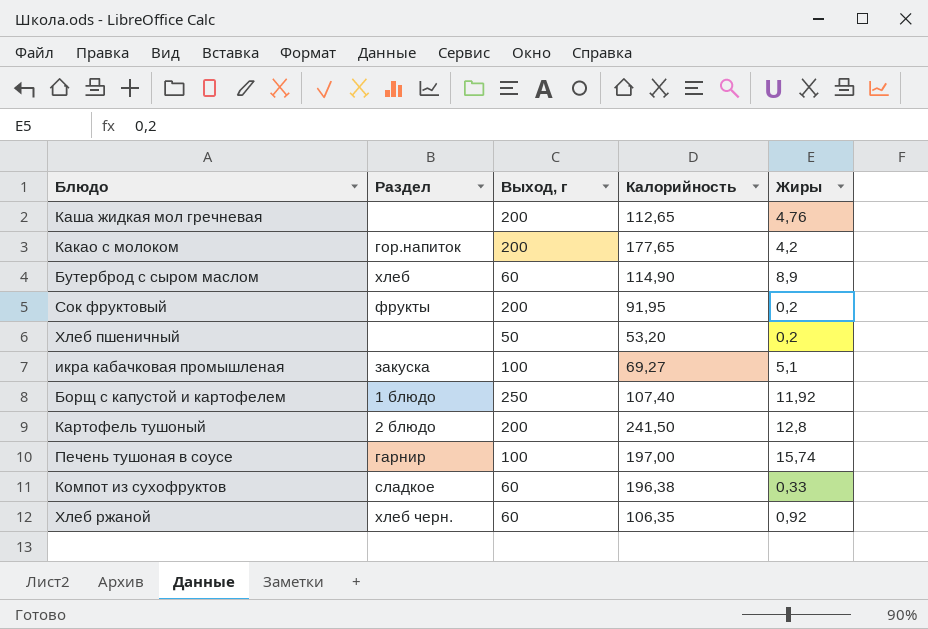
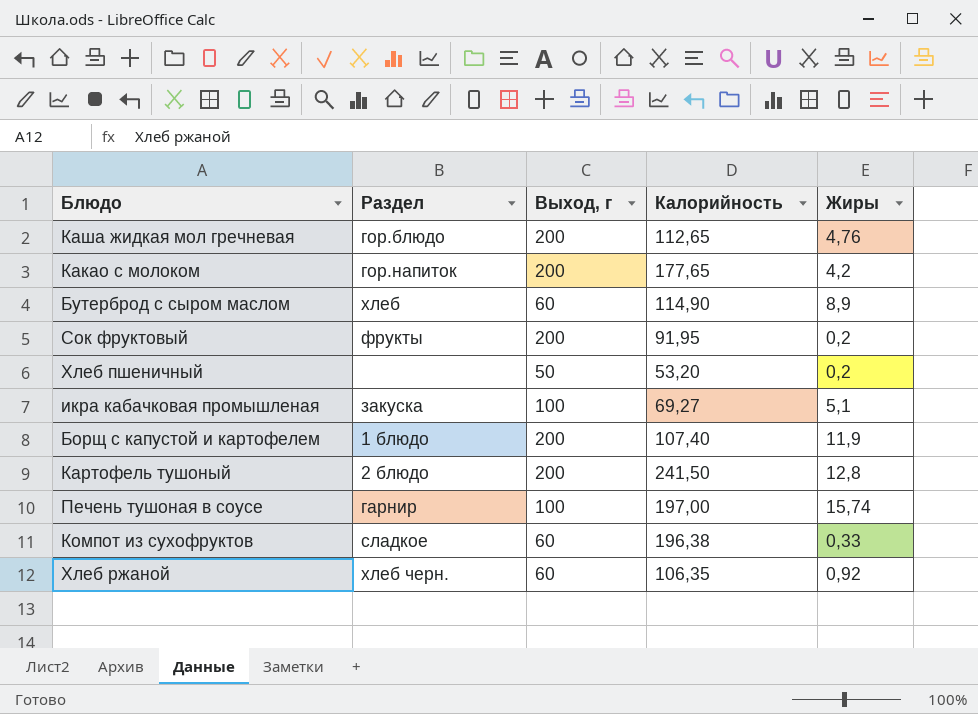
Каша жидкая мол гречневая | Раздел: none -> гор.блюдо
Борщ с капустой и картофелем | Выход, г: 250 -> 200
Борщ с капустой и картофелем | Жиры: 11,92 -> 11,9

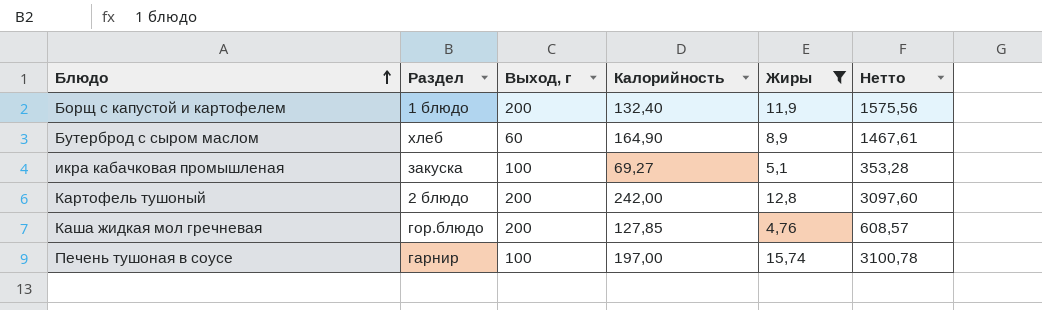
filter: none -> Жиры >= 4,76
row order: none -> Блюдо ascending
column Нетто | formula: none -> [Калорийность] * [Жиры]
Борщ с капустой и картофелем | Калорийность: 107,40 -> 132,40
Бутерброд с сыром маслом | Калорийность: 114,90 -> 164,90
Картофель тушоный | Калорийность: 241,50 -> 242,00
Каша жидкая мол гречневая | Калорийность: 112,65 -> 127,85

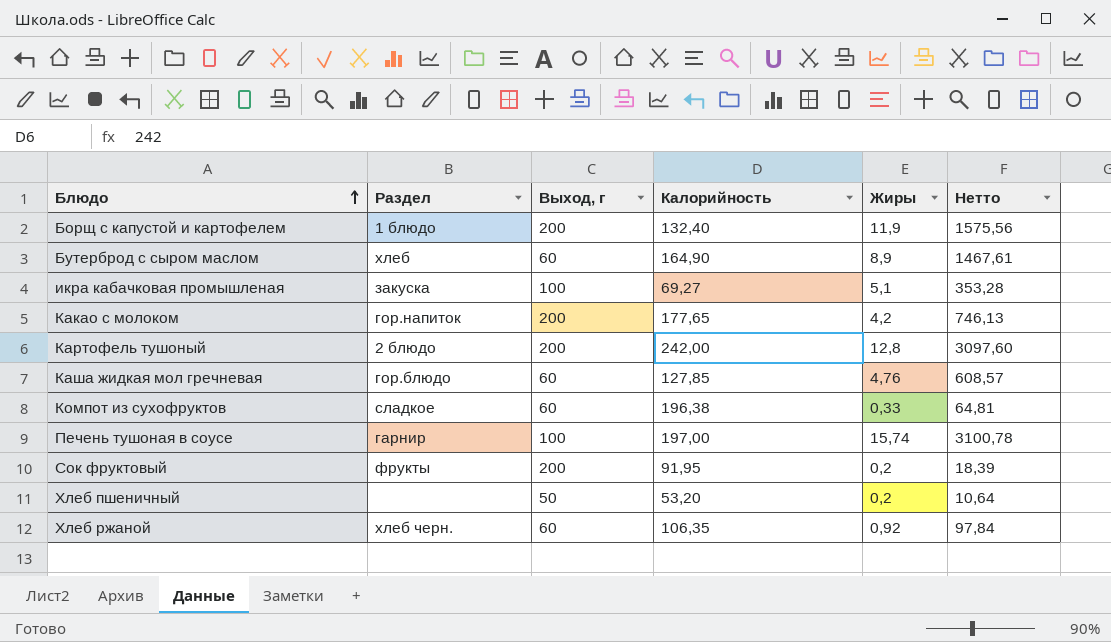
filter: Жиры >= 4,76 -> none
Каша жидкая мол гречневая | Выход, г: 200 -> 60

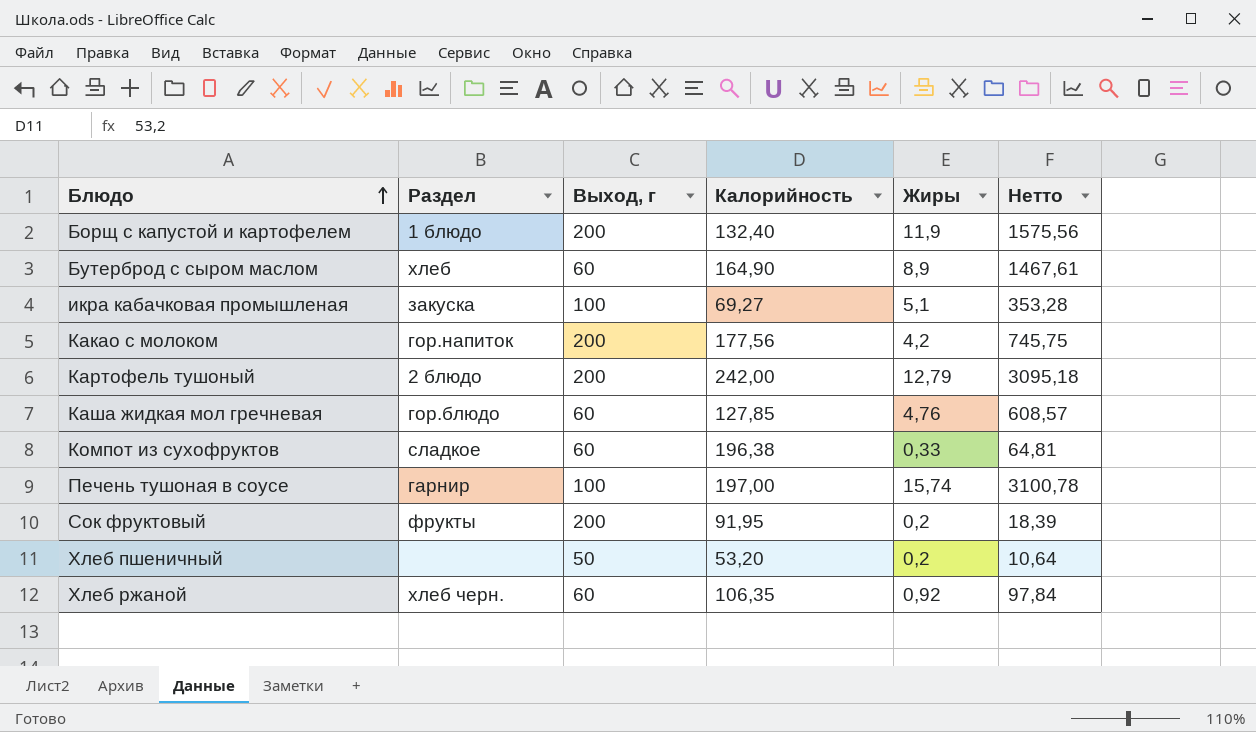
Какао с молоком | Калорийность: 177,65 -> 177,56
Какао с молоком | Нетто: 746,13 -> 745,75
Картофель тушоный | Жиры: 12,8 -> 12,79
Картофель тушоный | Нетто: 3097,60 -> 3095,18

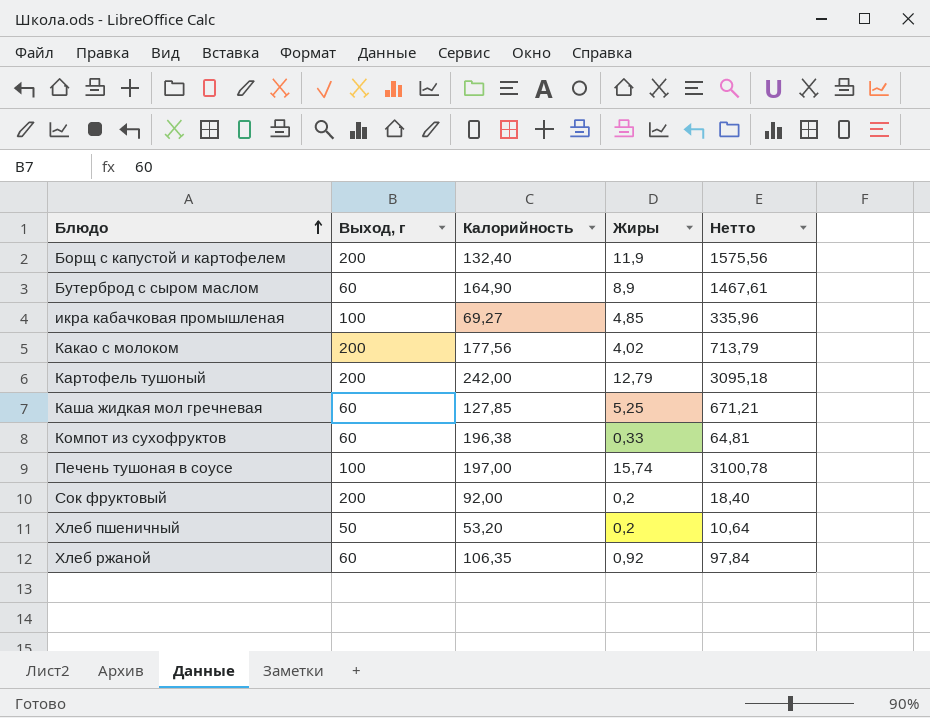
column Раздел | position: 2 -> none
икра кабачковая промышленая | Жиры: 5,1 -> 4,85
икра кабачковая промышленая | Нетто: 353,28 -> 335,96
Какао с молоком | Жиры: 4,2 -> 4,02
Какао с молоком | Нетто: 745,75 -> 713,79
Каша жидкая мол гречневая | Жиры: 4,76 -> 5,25
Каша жидкая мол гречневая | Нетто: 608,57 -> 671,21
Сок фруктовый | Калорийность: 91,95 -> 92,00
Сок фруктовый | Нетто: 18,39 -> 18,40

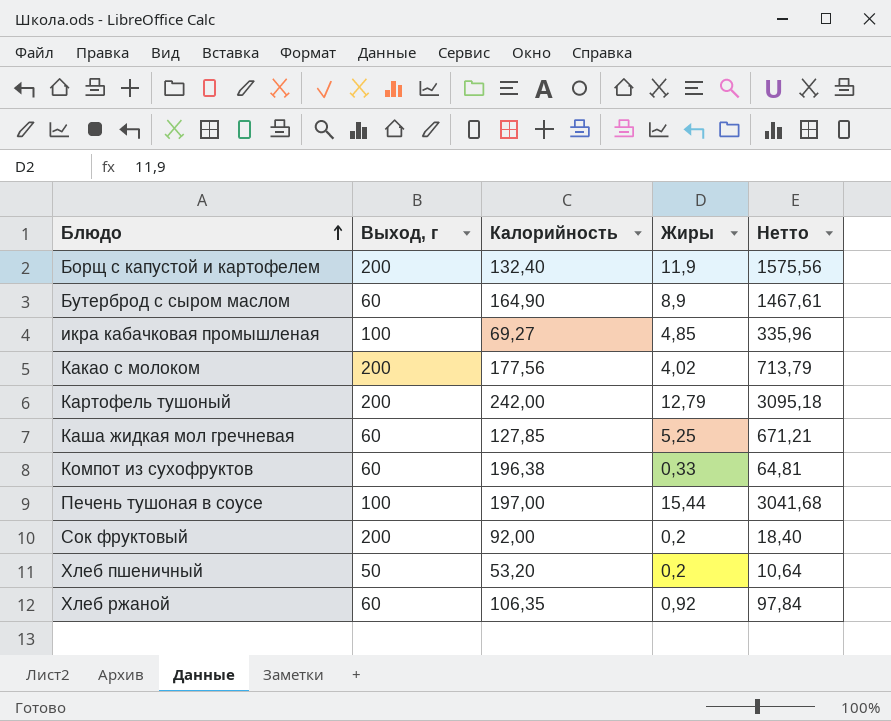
Печень тушоная в соусе | Жиры: 15,74 -> 15,44
Печень тушоная в соусе | Нетто: 3100,78 -> 3041,68

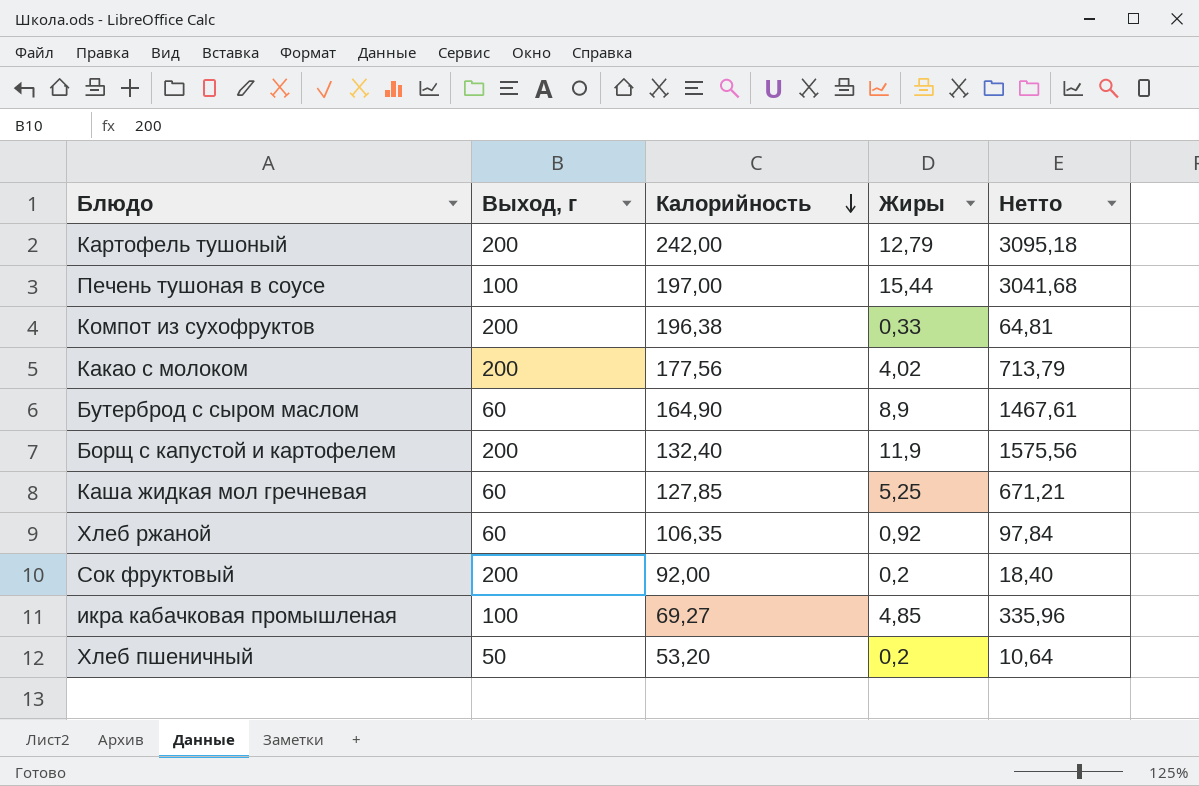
row order: Блюдо ascending -> Калорийность descending
Компот из сухофруктов | Выход, г: 60 -> 200

